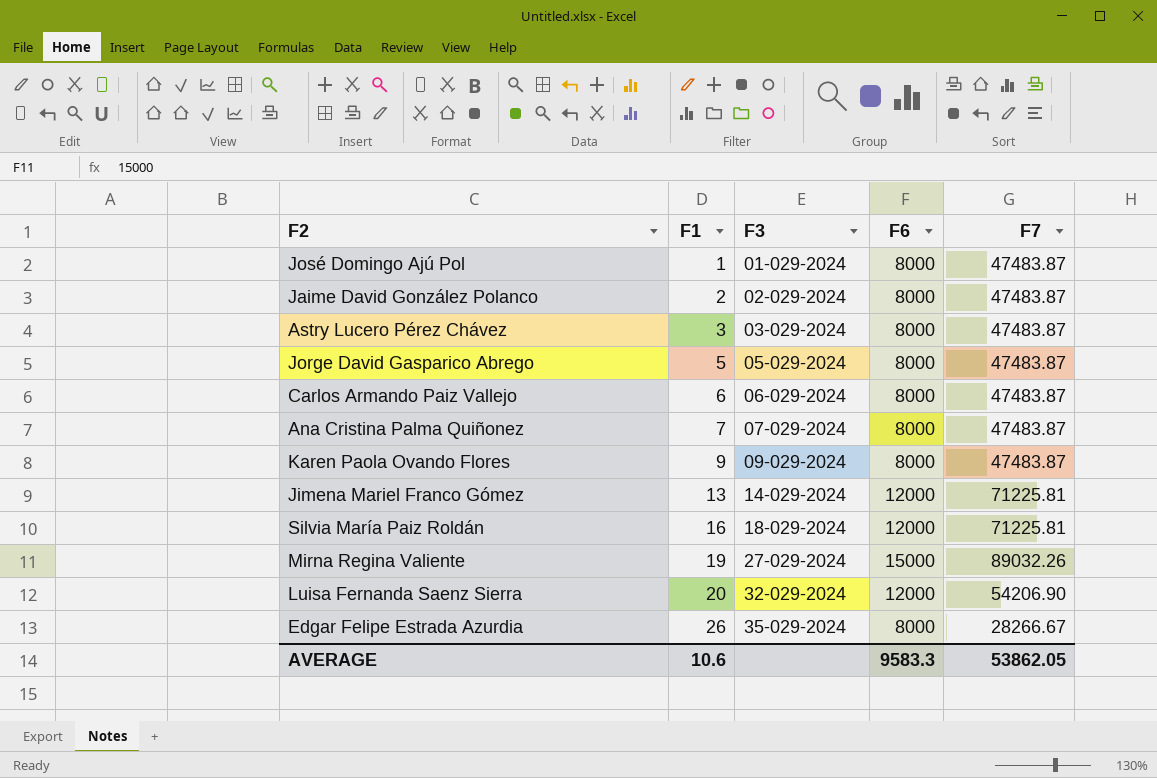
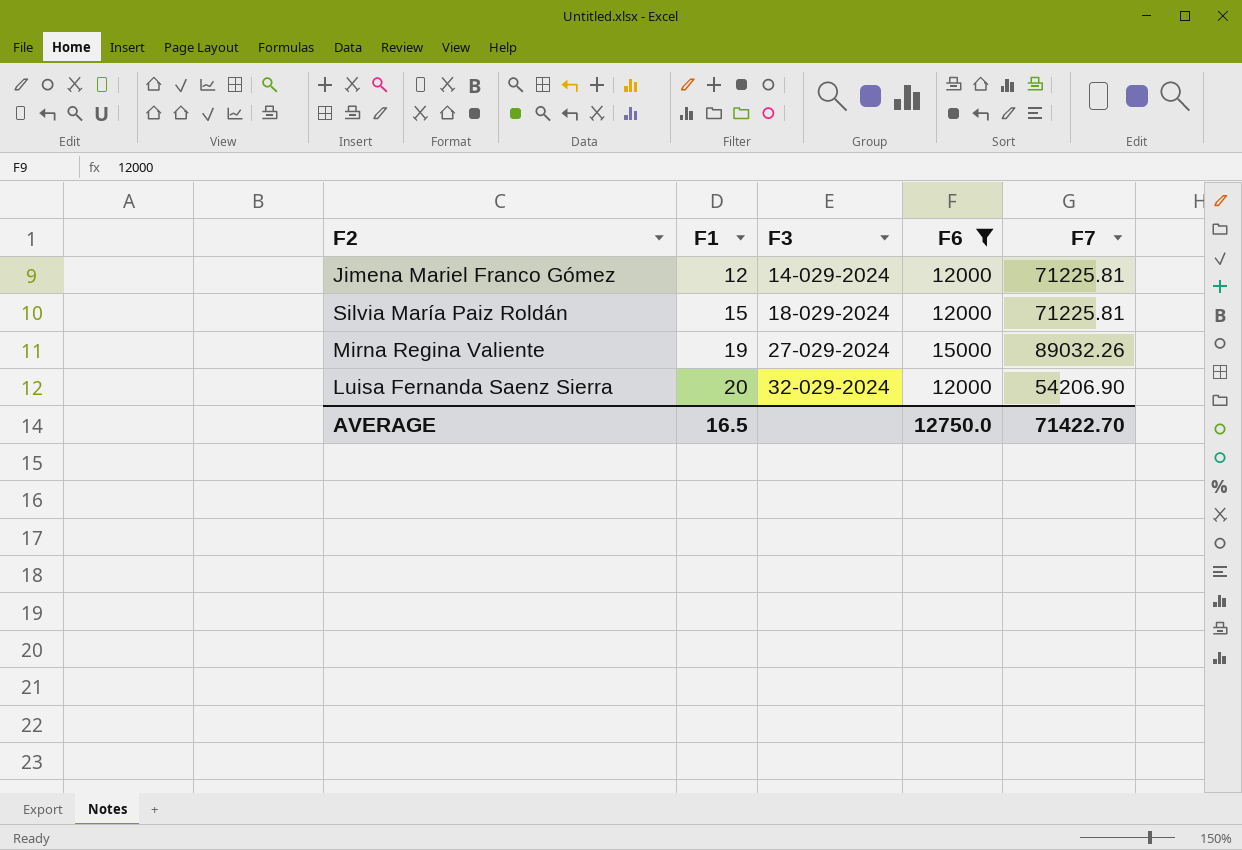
filter: none -> F6 != 8000
Jimena Mariel Franco Gómez | F1: 13 -> 12
Silvia María Paiz Roldán | F1: 16 -> 15
AVERAGE | F1: 10.6 -> 16.5
AVERAGE | F6: 9583.3 -> 12750.0
AVERAGE | F7: 53862.05 -> 71422.70

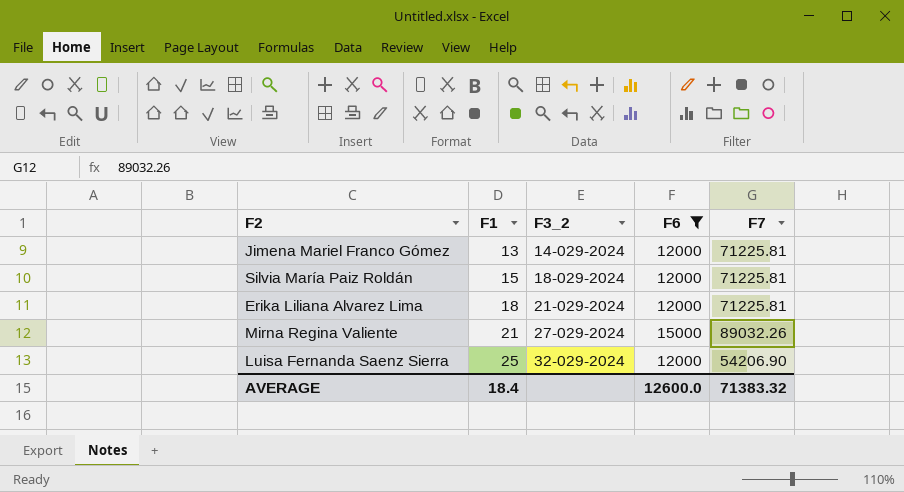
column name: F3 -> F3_2
Jimena Mariel Franco Gómez | F1: 12 -> 13
row Erika Liliana Alvarez Lima: none -> 18 | 21-029-2024 | 12000 | 71225.81
Mirna Regina Valiente | F1: 19 -> 21
Luisa Fernanda Saenz Sierra | F1: 20 -> 25
AVERAGE | F1: 16.5 -> 18.4
AVERAGE | F6: 12750.0 -> 12600.0
AVERAGE | F7: 71422.70 -> 71383.32

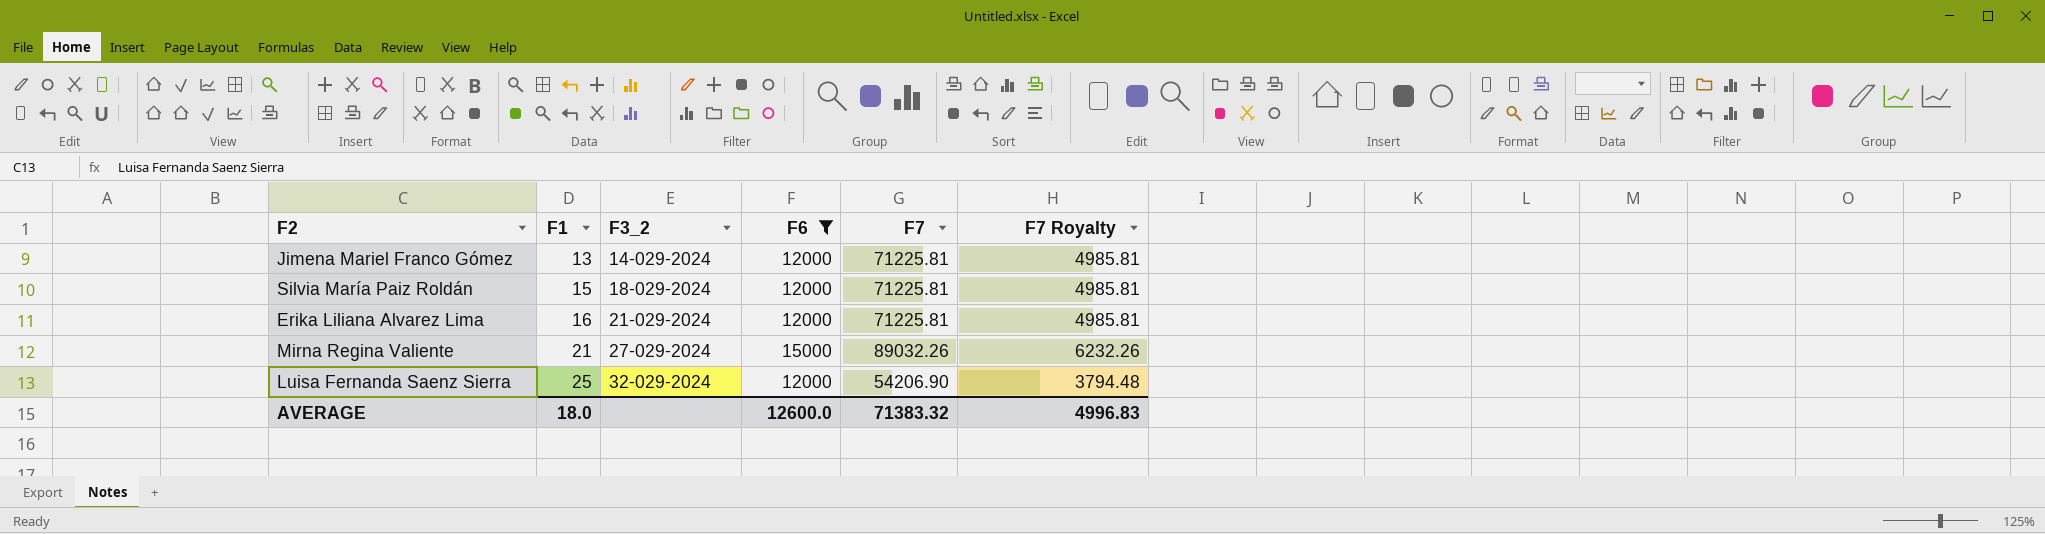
column F7 Royalty | formula: none -> [F7] * 0.07
Erika Liliana Alvarez Lima | F1: 18 -> 16
AVERAGE | F1: 18.4 -> 18.0

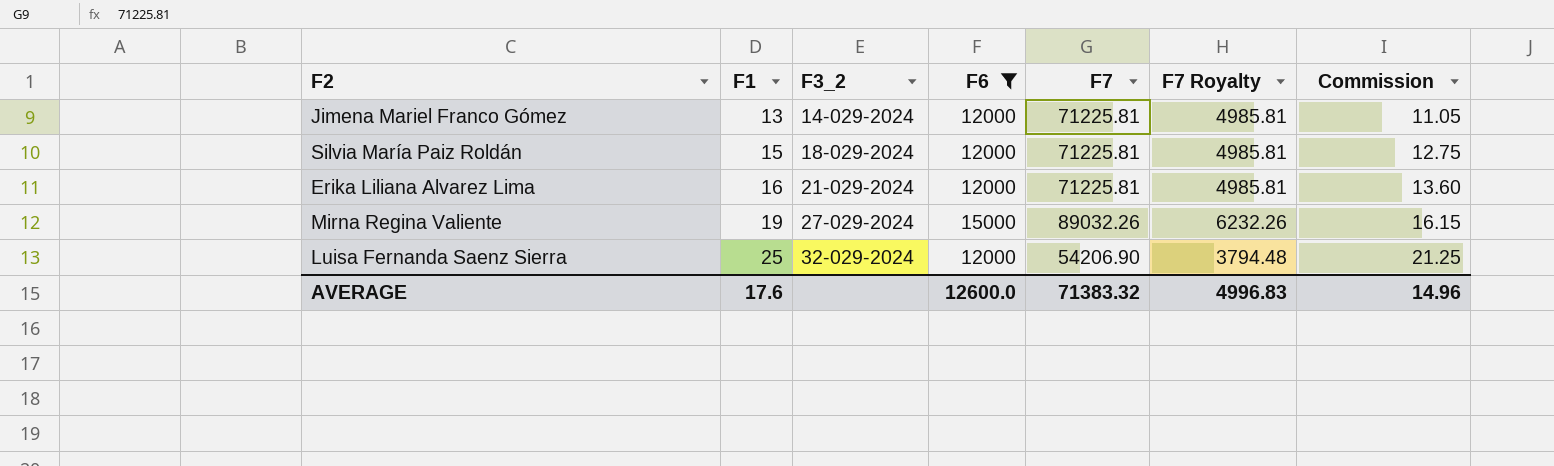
column Commission | formula: none -> [F1] * 0.85
Mirna Regina Valiente | F1: 21 -> 19
AVERAGE | F1: 18.0 -> 17.6

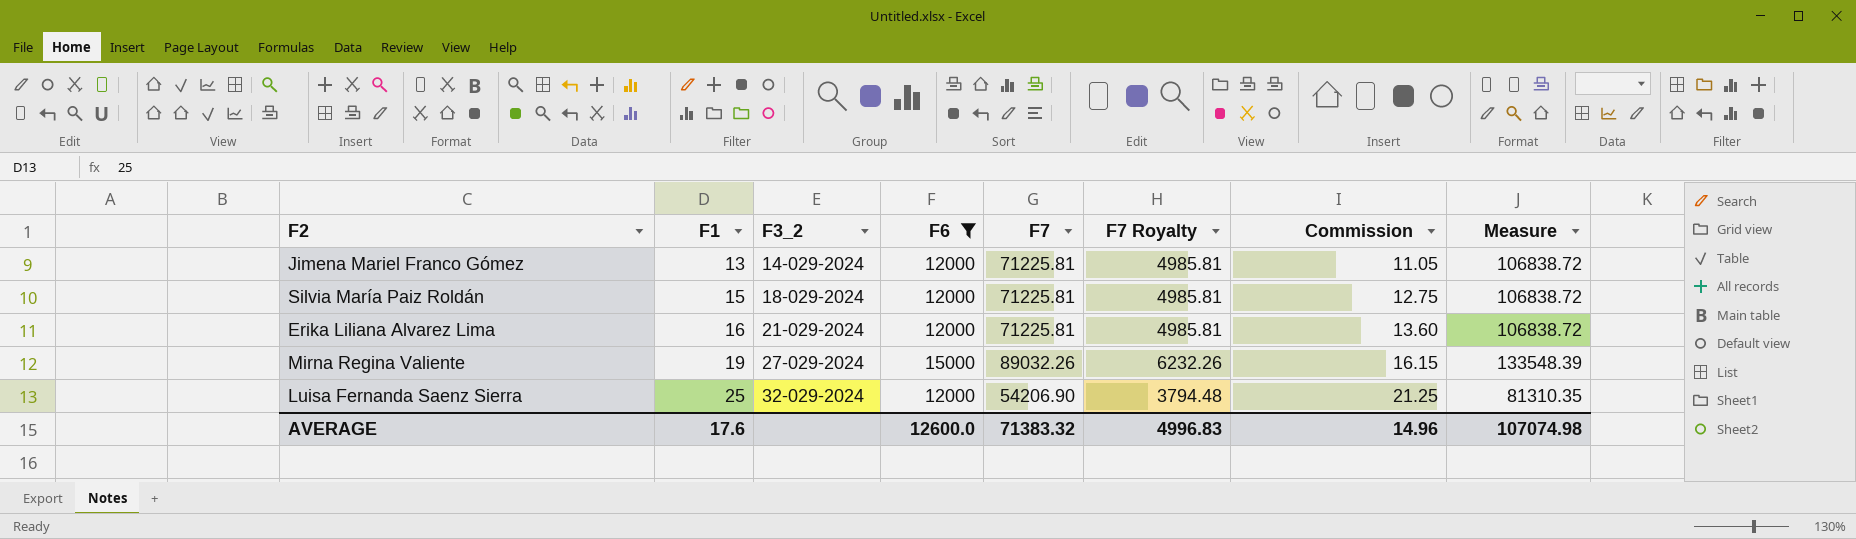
column Measure | formula: none -> [F7] * 1.5

